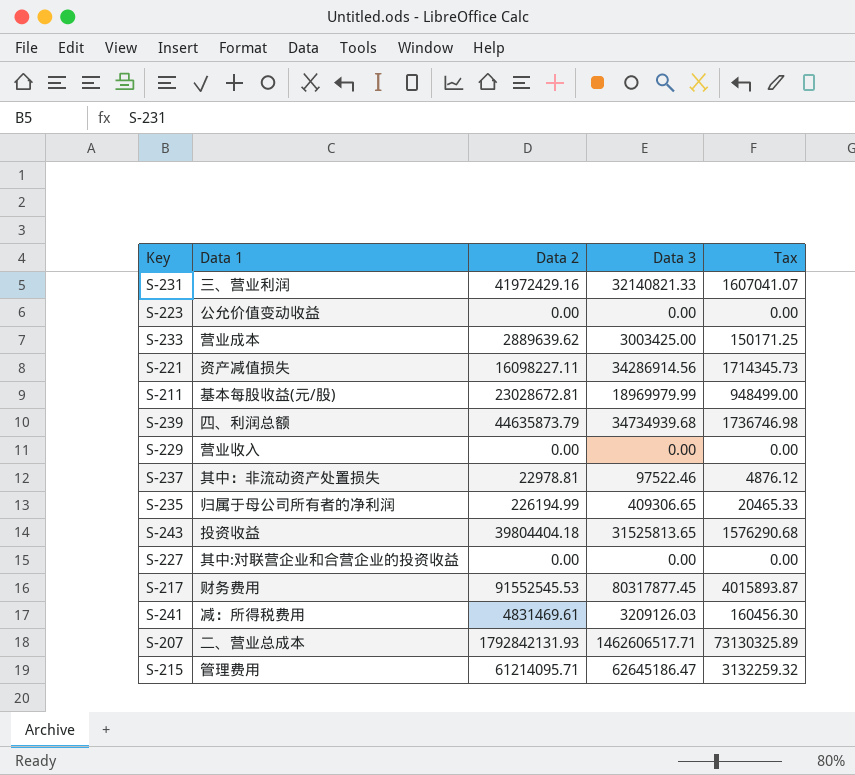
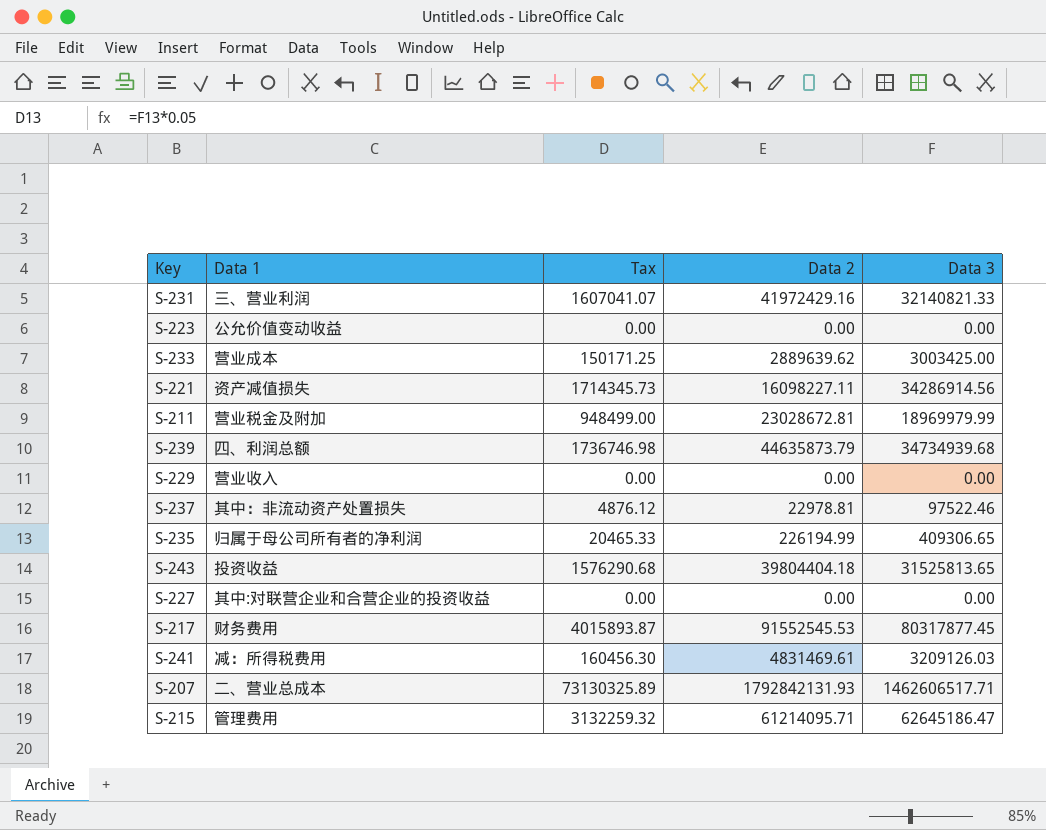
column Tax | position: 5 -> 3
S-211 | Data 1: 基本每股收益(元/股) -> 营业税金及附加

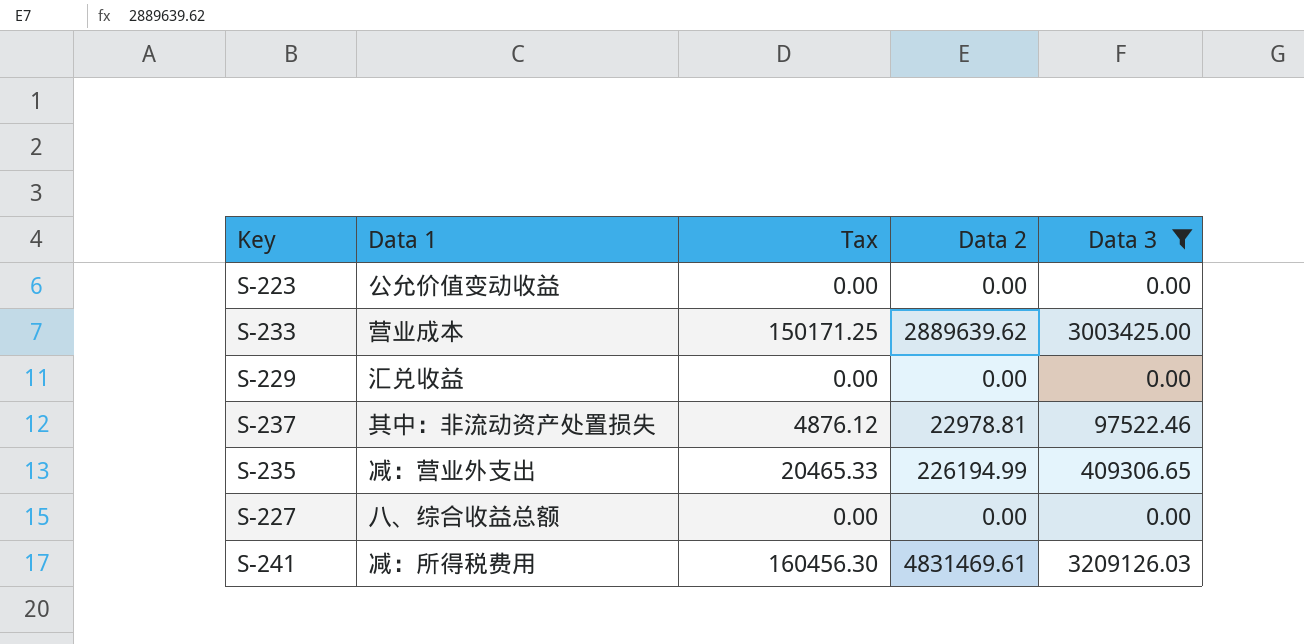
filter: none -> Data 3 <= 3209126.03
S-229 | Data 1: 营业收入 -> 汇兑收益
S-235 | Data 1: 归属于母公司所有者的净利润 -> 减：营业外支出
S-227 | Data 1: 其中:对联营企业和合营企业的投资收益 -> 八、综合收益总额

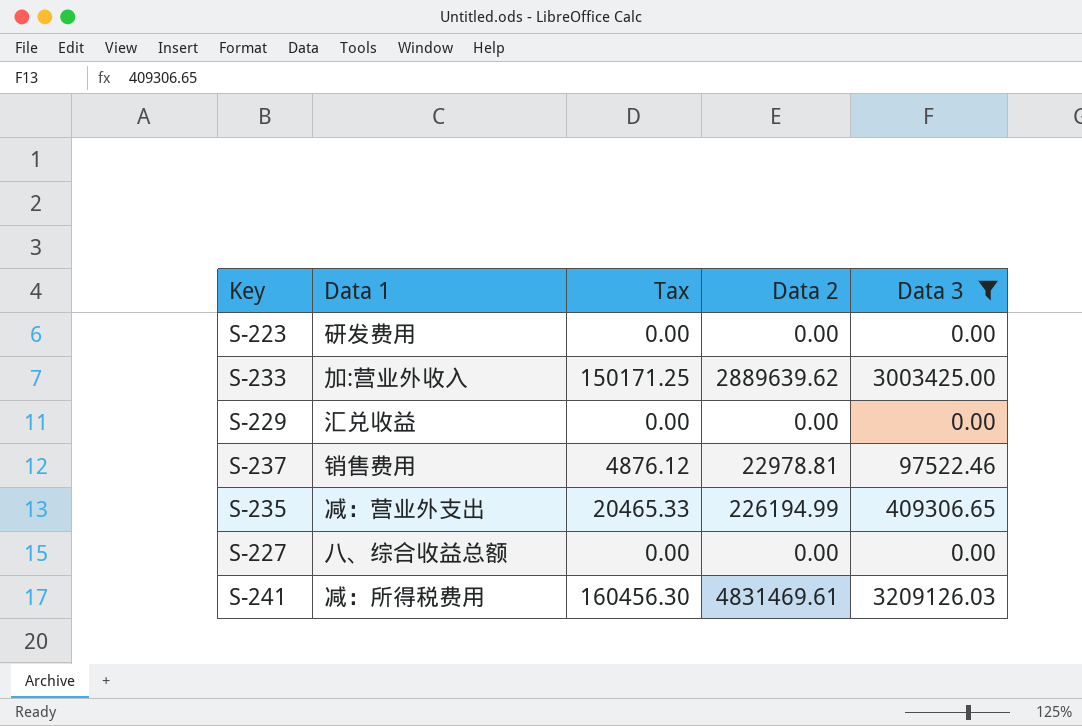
S-223 | Data 1: 公允价值变动收益 -> 研发费用
S-233 | Data 1: 营业成本 -> 加:营业外收入
S-237 | Data 1: 其中：非流动资产处置损失 -> 销售费用

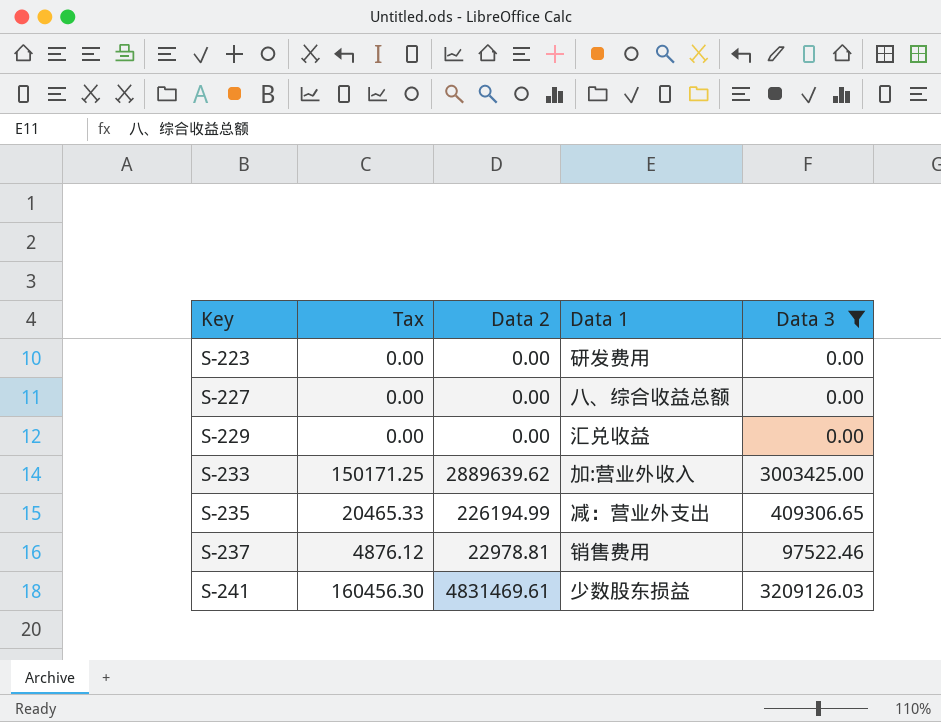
row order: none -> Key ascending
column Data 1 | position: 2 -> 4
S-241 | Data 1: 减：所得税费用 -> 少数股东损益

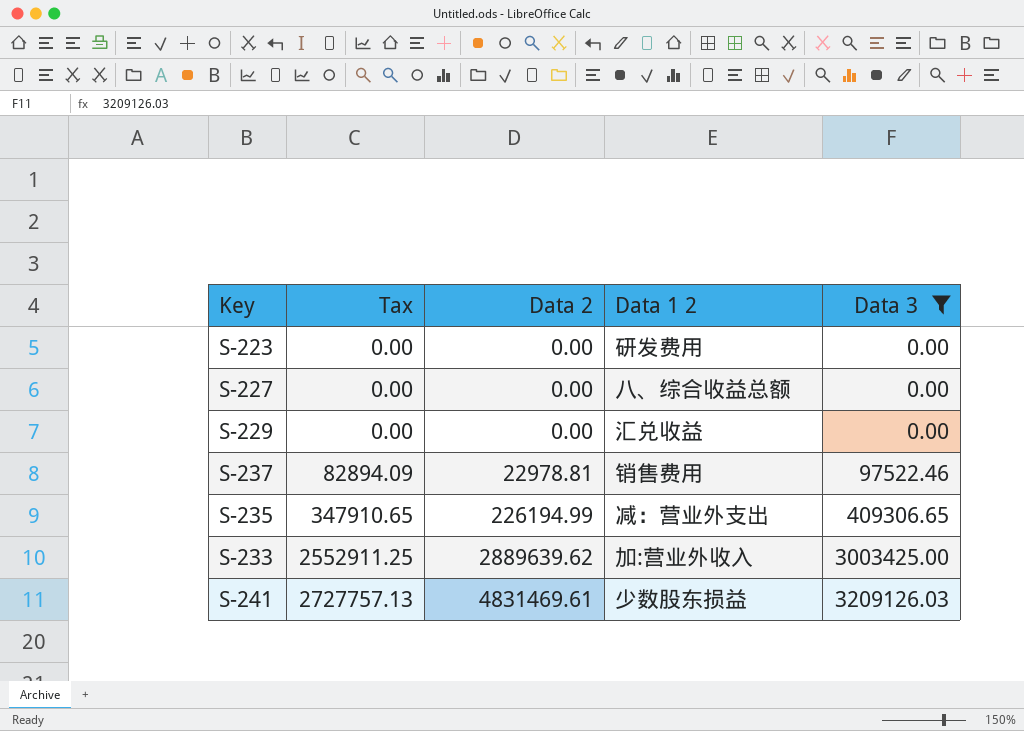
row order: Key ascending -> Tax ascending
column Tax | formula: [Data 3] * 0.05 -> [Data 3] * 0.85
column name: Data 1 -> Data 1 2

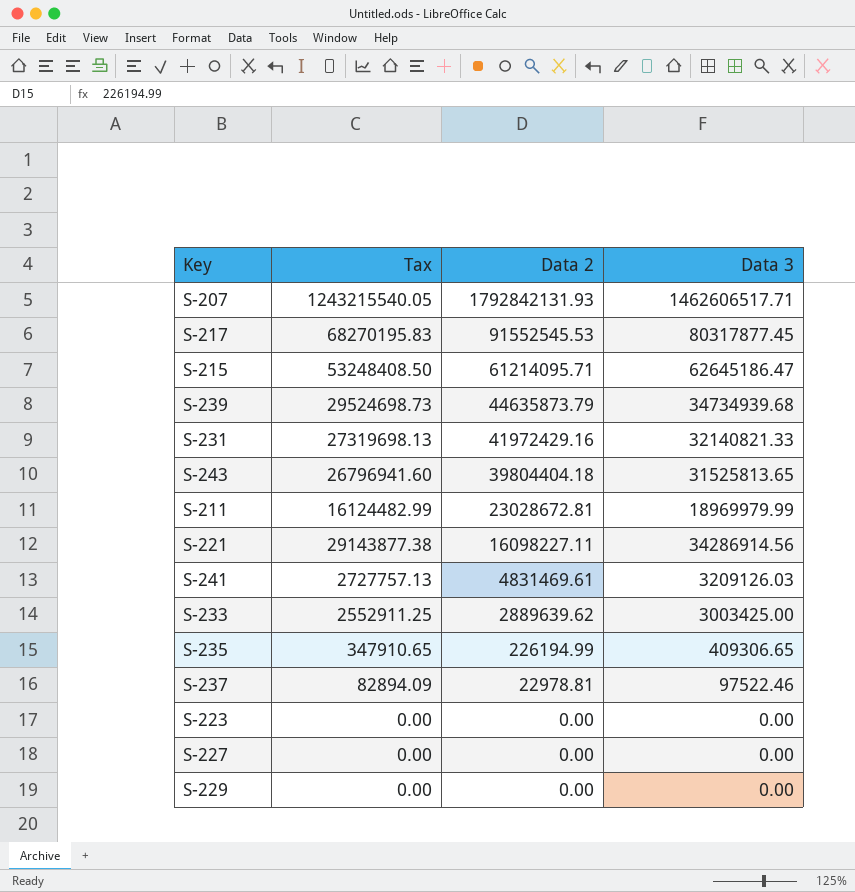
filter: Data 3 <= 3209126.03 -> none
row order: Tax ascending -> Data 2 descending
column Data 1 2 | position: 4 -> none

